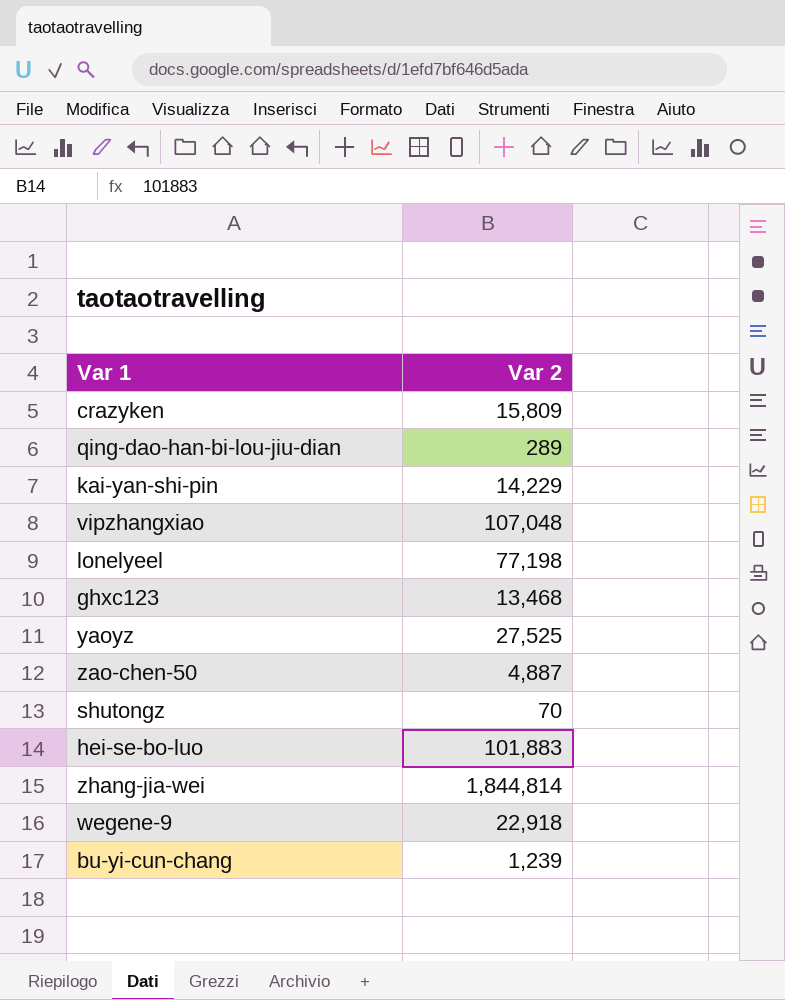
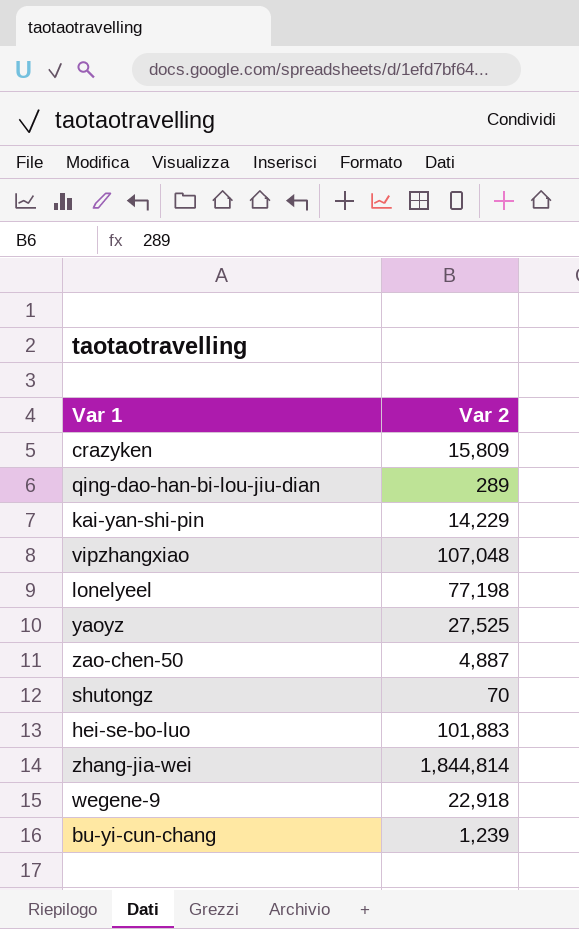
row ghxc123: 13,468 -> none

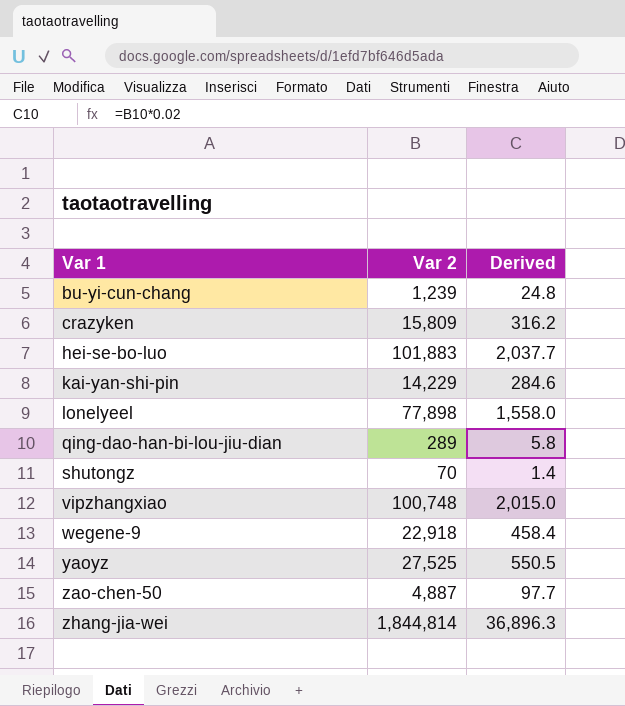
row order: none -> Var 1 ascending
column Derived | formula: none -> [Var 2] * 0.02
lonelyeel | Var 2: 77,198 -> 77,898
vipzhangxiao | Var 2: 107,048 -> 100,748

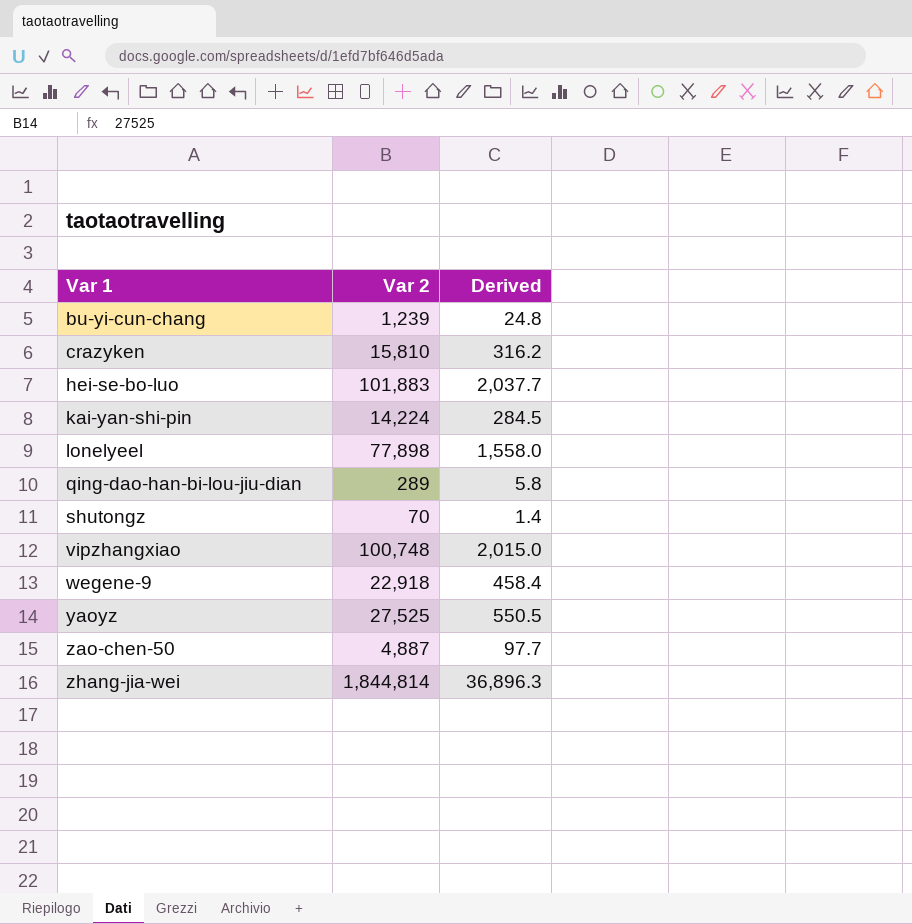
crazyken | Var 2: 15,809 -> 15,810
kai-yan-shi-pin | Var 2: 14,229 -> 14,224
kai-yan-shi-pin | Derived: 284.6 -> 284.5

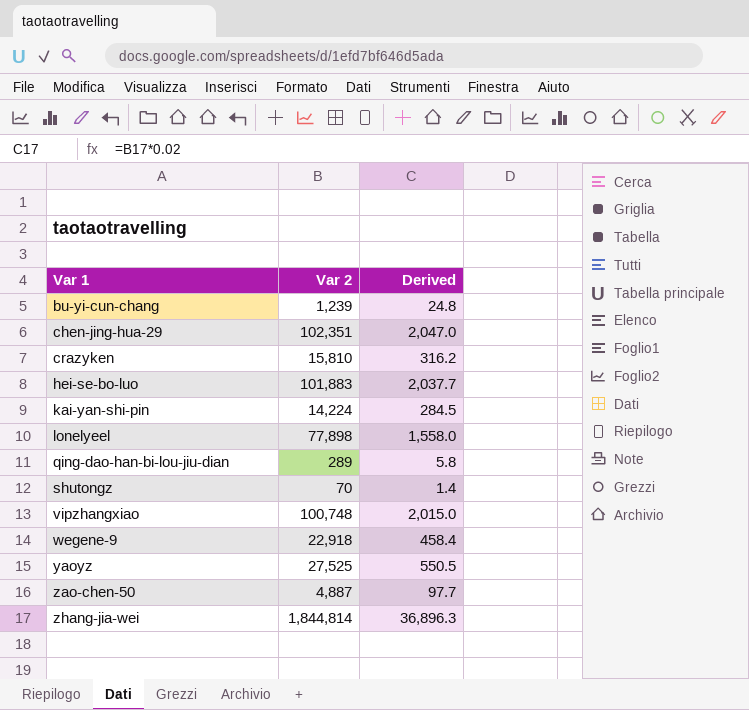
row chen-jing-hua-29: none -> 102,351 | 2,047.0

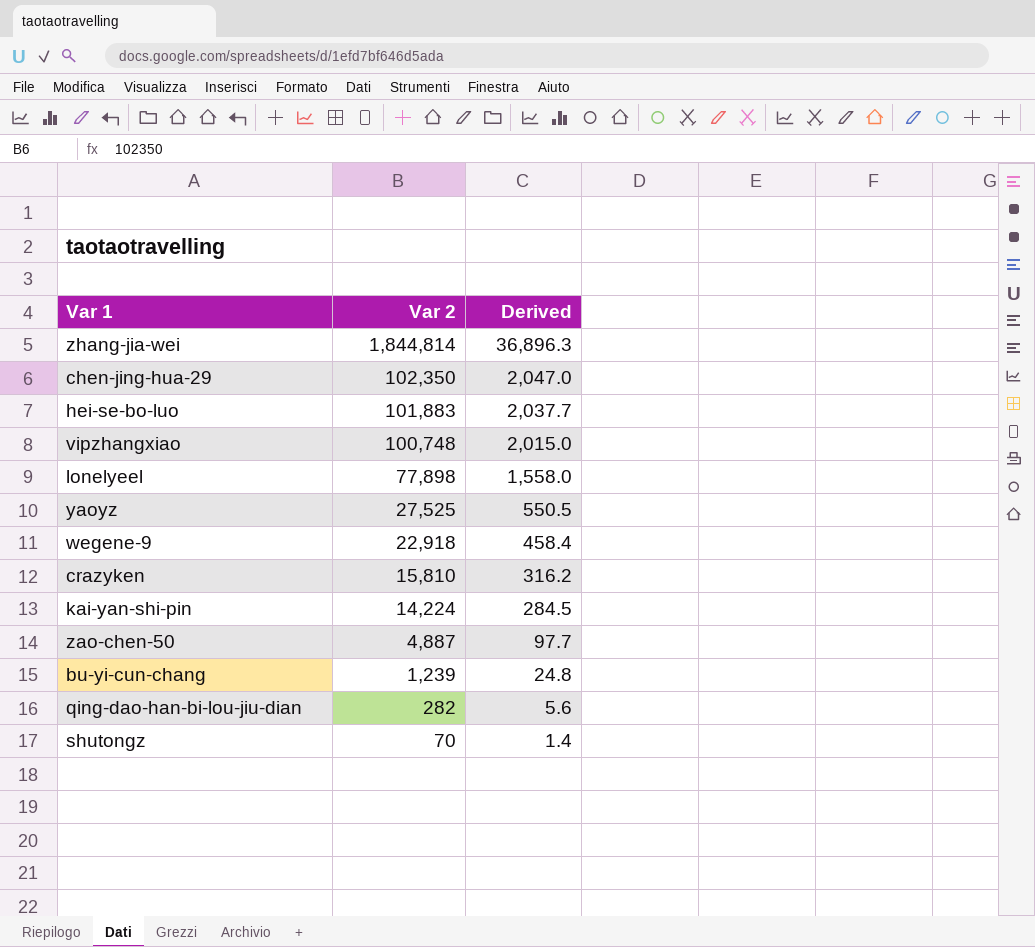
row order: Var 1 ascending -> Var 2 descending
chen-jing-hua-29 | Var 2: 102,351 -> 102,350
qing-dao-han-bi-lou-jiu-dian | Var 2: 289 -> 282
qing-dao-han-bi-lou-jiu-dian | Derived: 5.8 -> 5.6

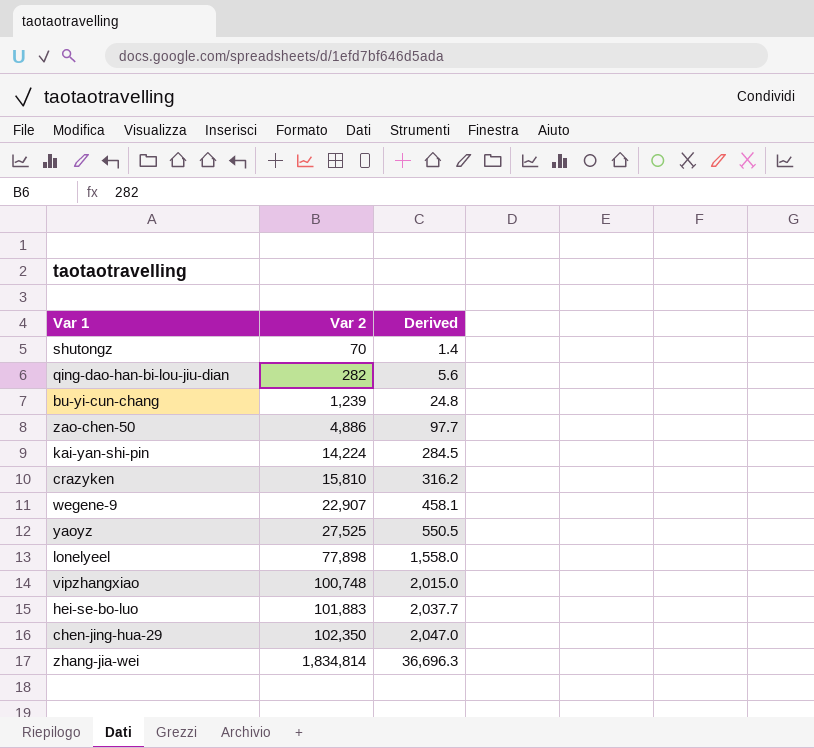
row order: Var 2 descending -> Var 2 ascending
zao-chen-50 | Var 2: 4,887 -> 4,886
wegene-9 | Var 2: 22,918 -> 22,907
wegene-9 | Derived: 458.4 -> 458.1
zhang-jia-wei | Var 2: 1,844,814 -> 1,834,814
zhang-jia-wei | Derived: 36,896.3 -> 36,696.3

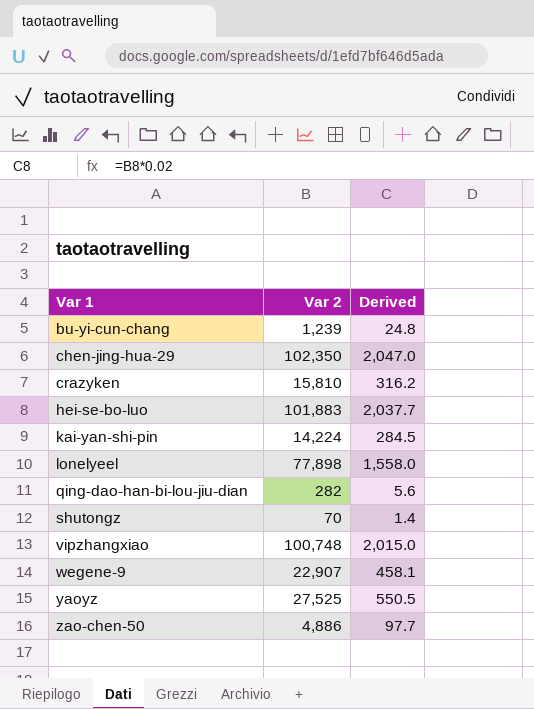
row order: Var 2 ascending -> Var 1 ascending
row zhang-jia-wei: 1,834,814 | 36,696.3 -> none

